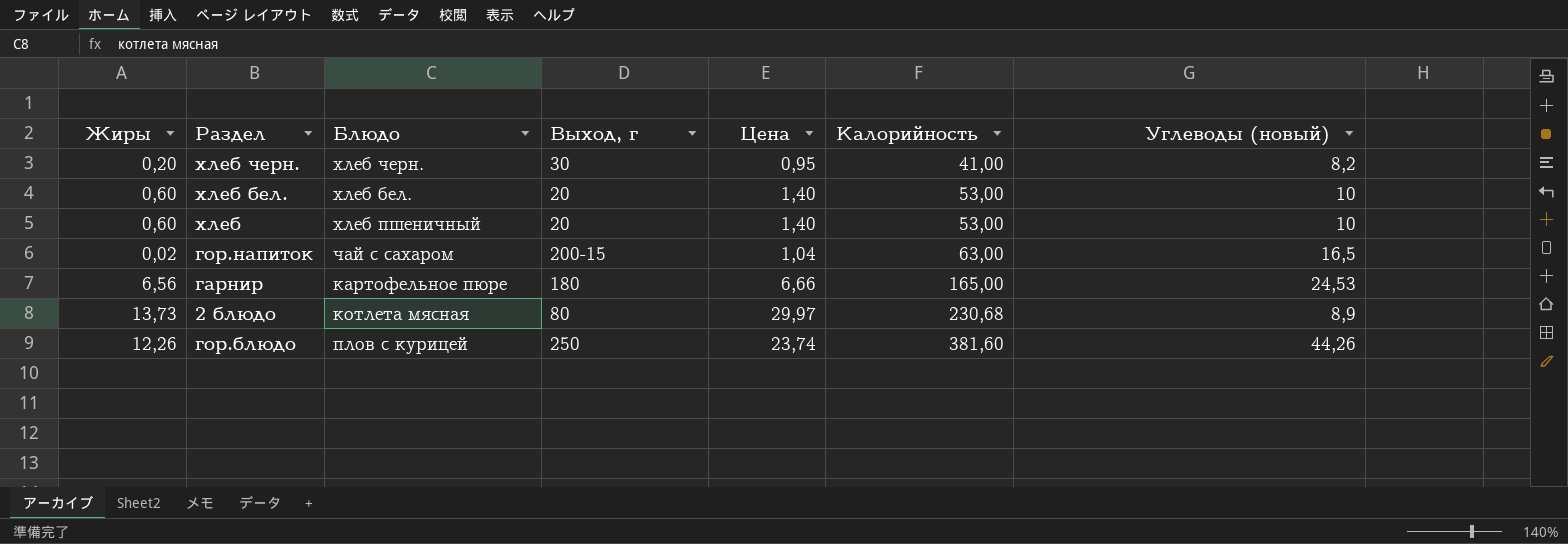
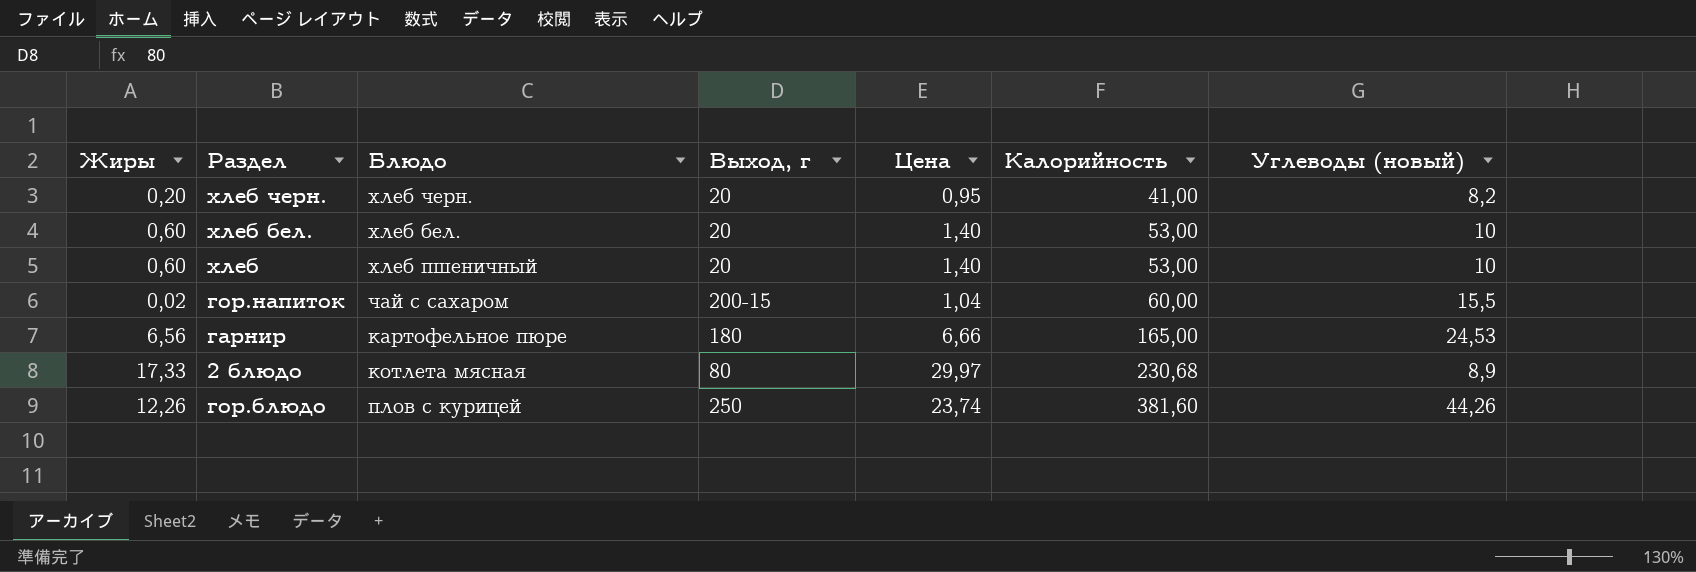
хлеб черн. | Выход, г: 30 -> 20
гор.напиток | Калорийность: 63,00 -> 60,00
гор.напиток | Углеводы (новый): 16,5 -> 15,5
2 блюдо | Жиры: 13,73 -> 17,33

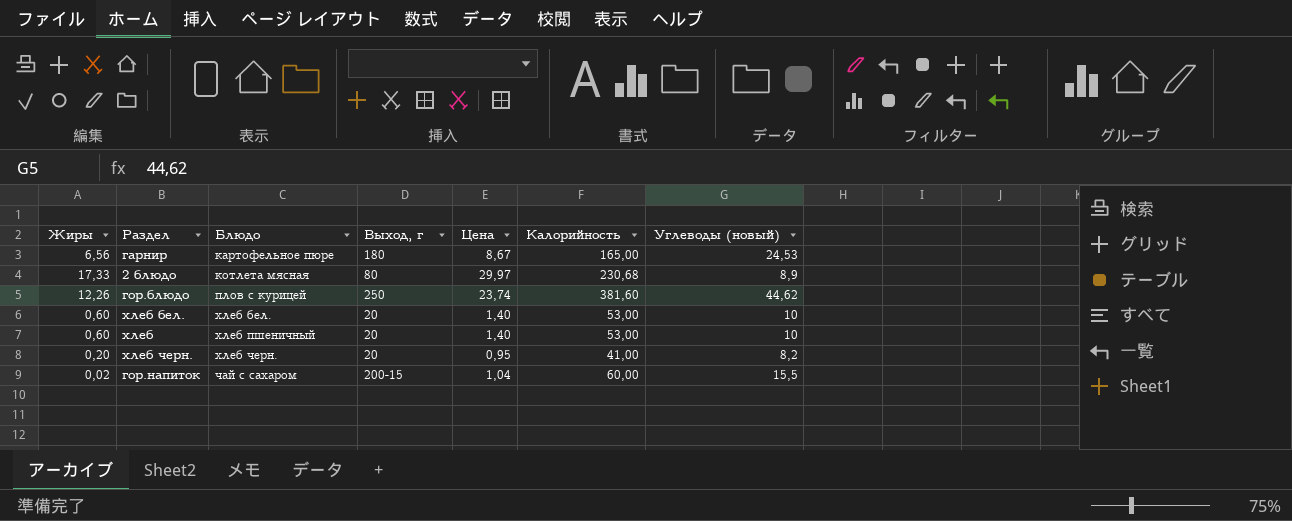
row order: Калорийность ascending -> Блюдо ascending
гарнир | Цена: 6,66 -> 8,67
гор.блюдо | Углеводы (новый): 44,26 -> 44,62

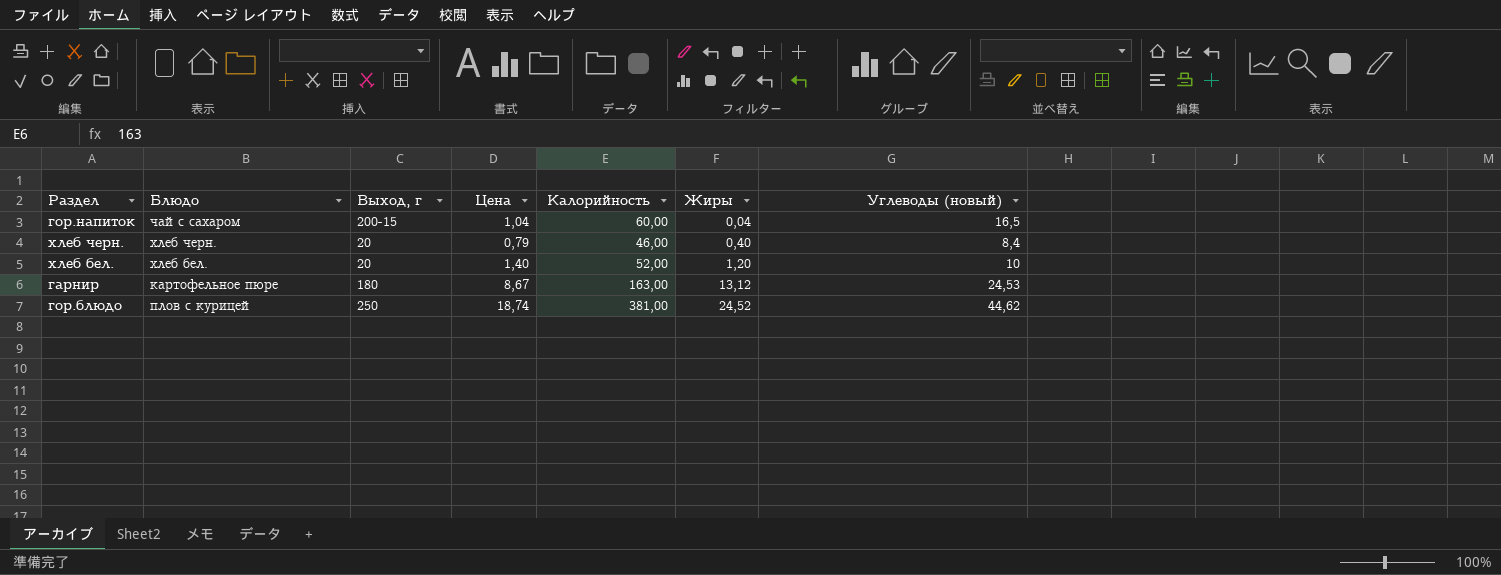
row order: Блюдо ascending -> Жиры ascending
column Жиры | position: 1 -> 6
row 2 блюдо: 17,33 | котлета мясная | 80 | 29,97 | 230,68 | 8,9 -> none
row хлеб: 0,60 | хлеб пшеничный | 20 | 1,40 | 53,00 | 10 -> none
гор.напиток | Жиры: 0,02 -> 0,04
гор.напиток | Углеводы (новый): 15,5 -> 16,5
хлеб черн. | Цена: 0,95 -> 0,79
хлеб черн. | Калорийность: 41,00 -> 46,00
хлеб черн. | Жиры: 0,20 -> 0,40
хлеб черн. | Углеводы (новый): 8,2 -> 8,4
хлеб бел. | Калорийность: 53,00 -> 52,00
хлеб бел. | Жиры: 0,60 -> 1,20
гарнир | Калорийность: 165,00 -> 163,00
гарнир | Жиры: 6,56 -> 13,12
гор.блюдо | Цена: 23,74 -> 18,74
гор.блюдо | Калорийность: 381,60 -> 381,00
гор.блюдо | Жиры: 12,26 -> 24,52

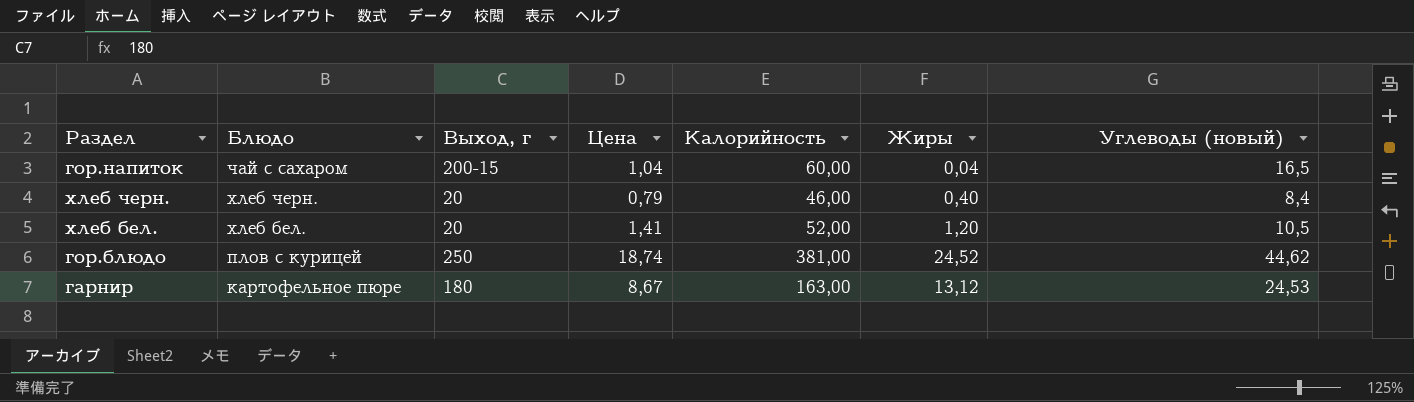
row order: Жиры ascending -> Блюдо descending
хлеб бел. | Цена: 1,40 -> 1,41
хлеб бел. | Углеводы (новый): 10 -> 10,5

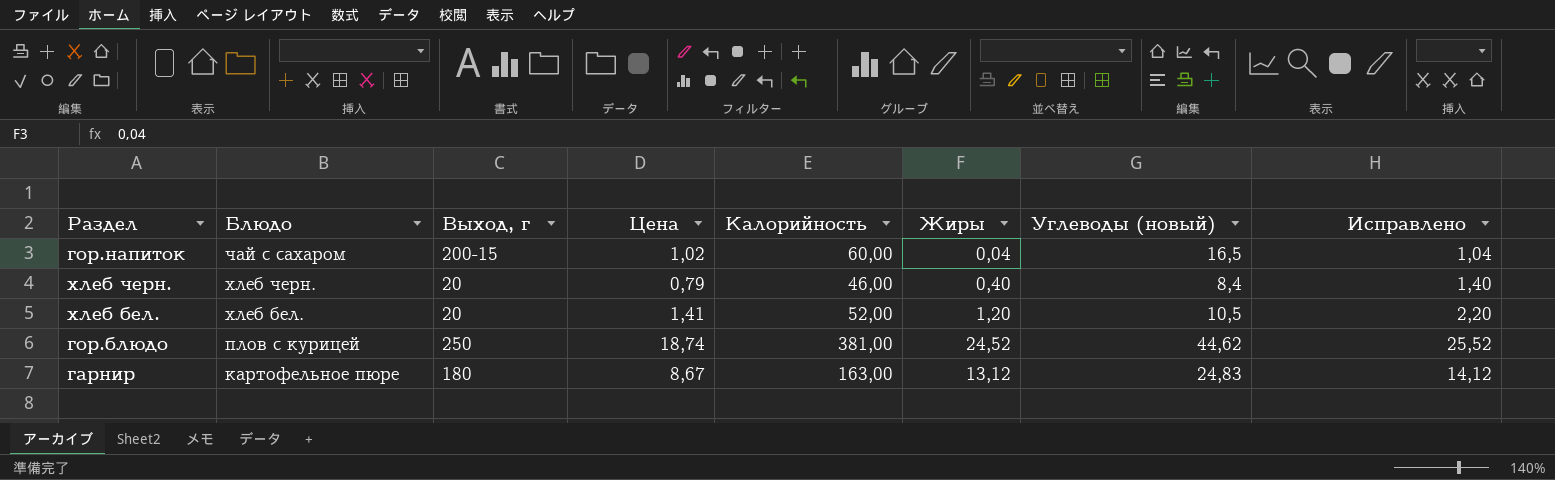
column Исправлено | formula: none -> [Жиры] + 1
гор.напиток | Цена: 1,04 -> 1,02
гарнир | Углеводы (новый): 24,53 -> 24,83

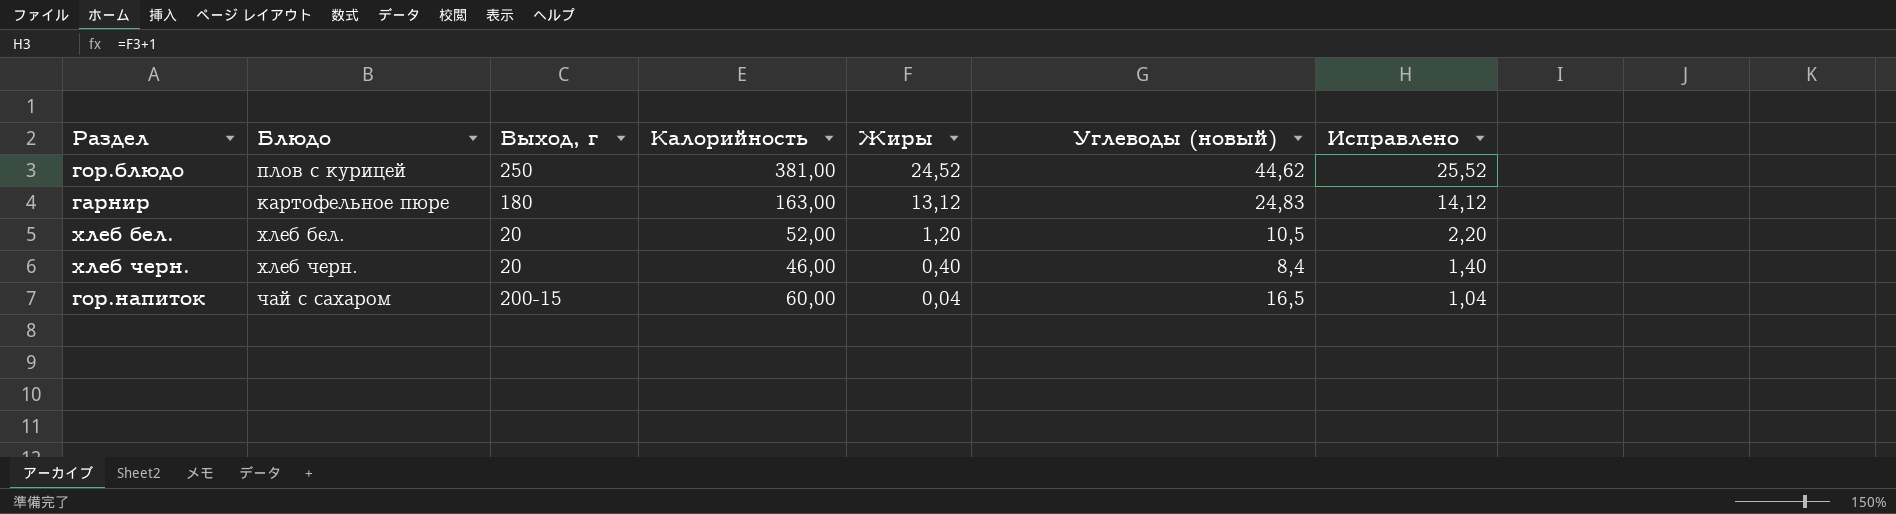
row order: Блюдо descending -> Жиры descending
column Цена | position: 4 -> none

